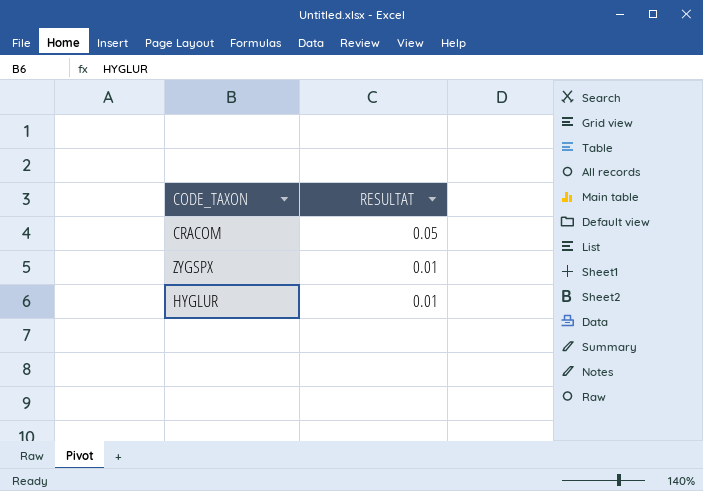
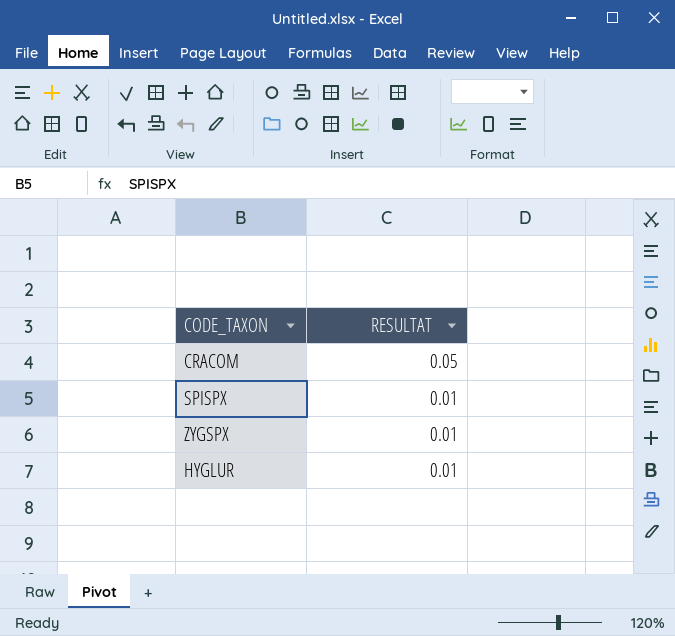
row SPISPX: none -> 0.01

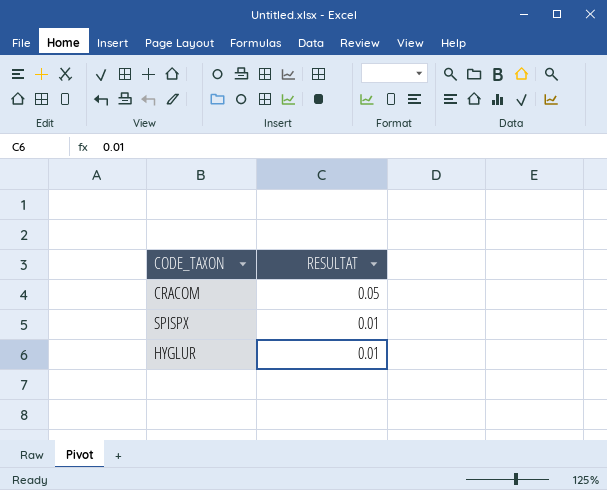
row ZYGSPX: 0.01 -> none

